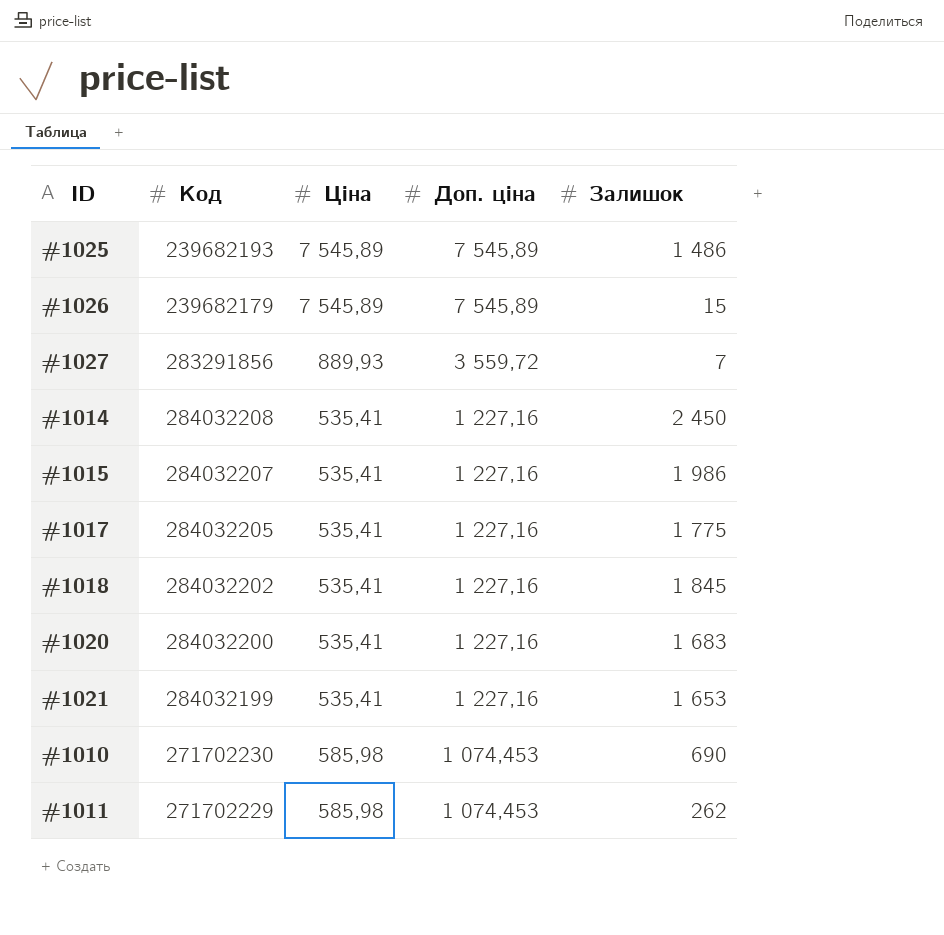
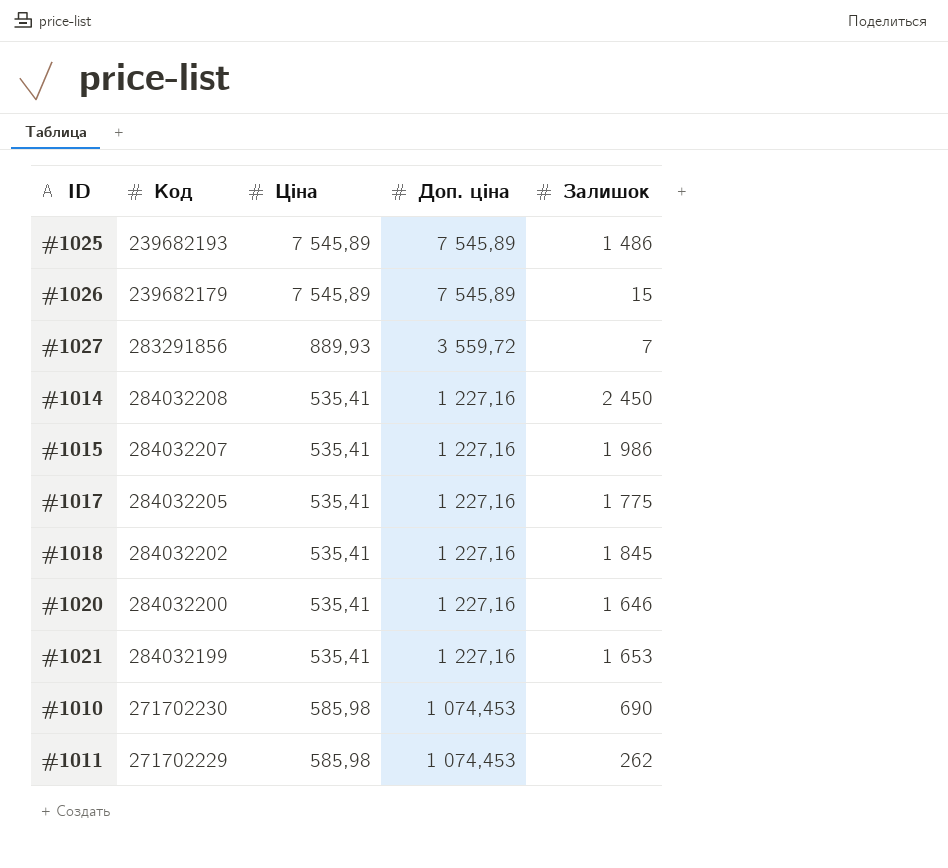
#1020 | Залишок: 1 683 -> 1 646

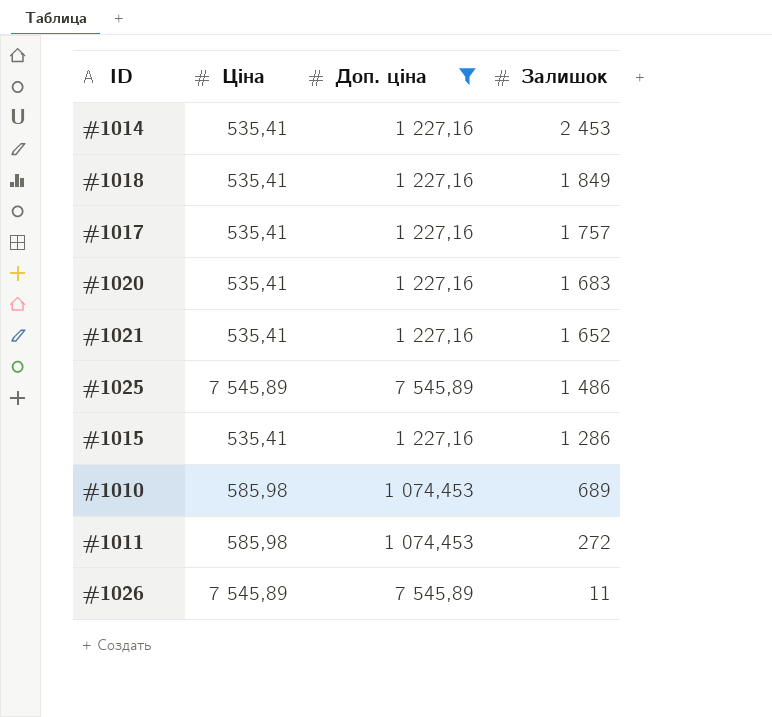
filter: none -> Доп. ціна != 3 559,72
row order: Доп. ціна descending -> Залишок descending
column Код | position: 2 -> none
#1014 | Залишок: 2 450 -> 2 453
#1018 | Залишок: 1 845 -> 1 849
#1017 | Залишок: 1 775 -> 1 757
#1020 | Залишок: 1 646 -> 1 683
#1021 | Залишок: 1 653 -> 1 652
#1015 | Залишок: 1 986 -> 1 286
#1010 | Залишок: 690 -> 689
#1011 | Залишок: 262 -> 272
#1026 | Залишок: 15 -> 11

